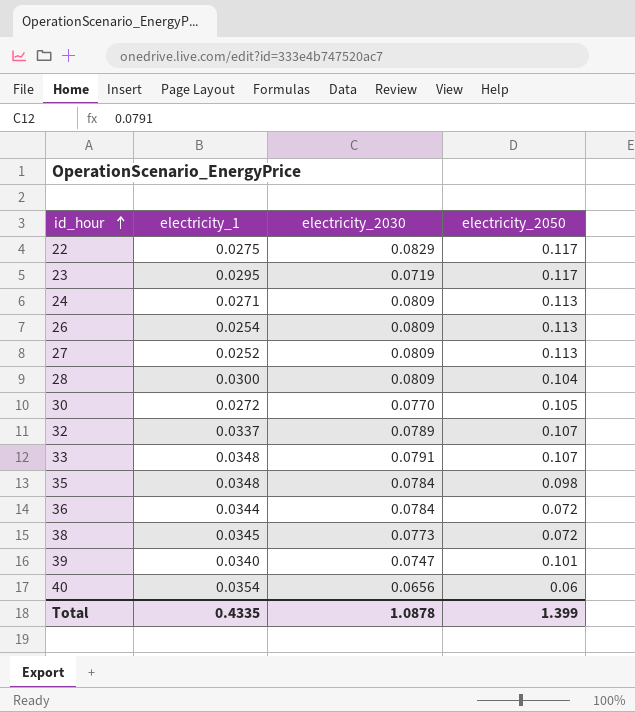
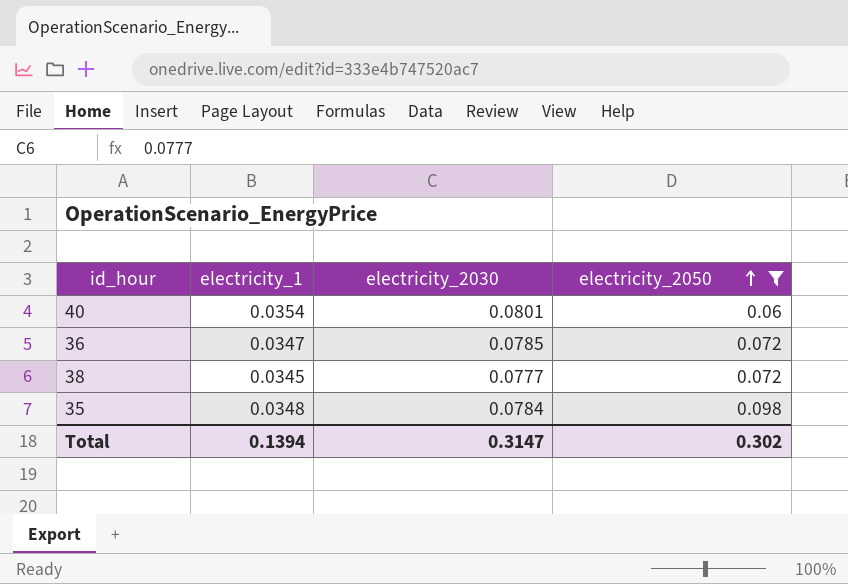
filter: none -> electricity_2050 <= 0.098
row order: id_hour ascending -> electricity_2050 ascending
40 | electricity_2030: 0.0656 -> 0.0801
36 | electricity_1: 0.0344 -> 0.0347
36 | electricity_2030: 0.0784 -> 0.0785
38 | electricity_2030: 0.0773 -> 0.0777
Total | electricity_1: 0.4335 -> 0.1394
Total | electricity_2030: 1.0878 -> 0.3147
Total | electricity_2050: 1.399 -> 0.302

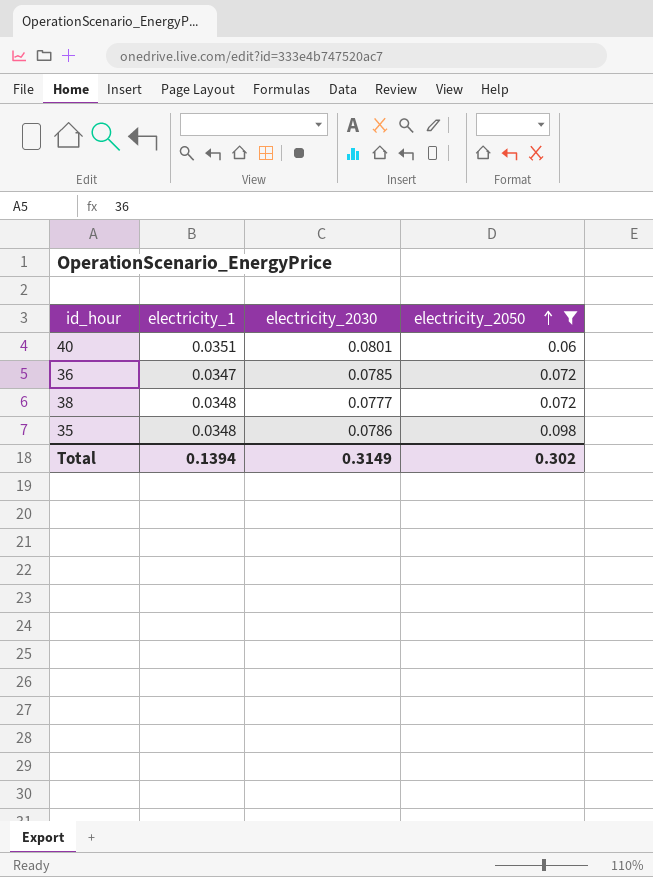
40 | electricity_1: 0.0354 -> 0.0351
38 | electricity_1: 0.0345 -> 0.0348
35 | electricity_2030: 0.0784 -> 0.0786
Total | electricity_2030: 0.3147 -> 0.3149

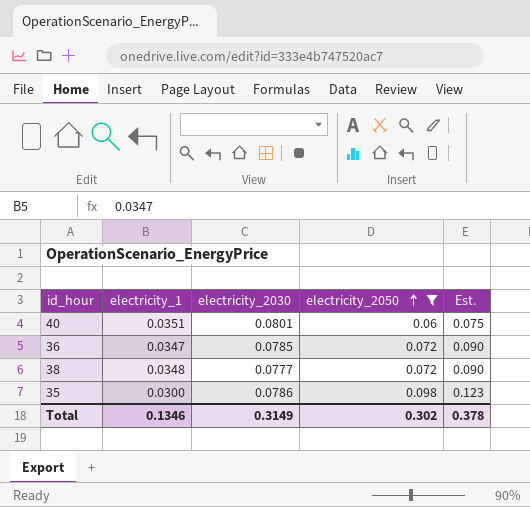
column Est. | formula: none -> [electricity_2050] * 1.25
35 | electricity_1: 0.0348 -> 0.0300
Total | electricity_1: 0.1394 -> 0.1346

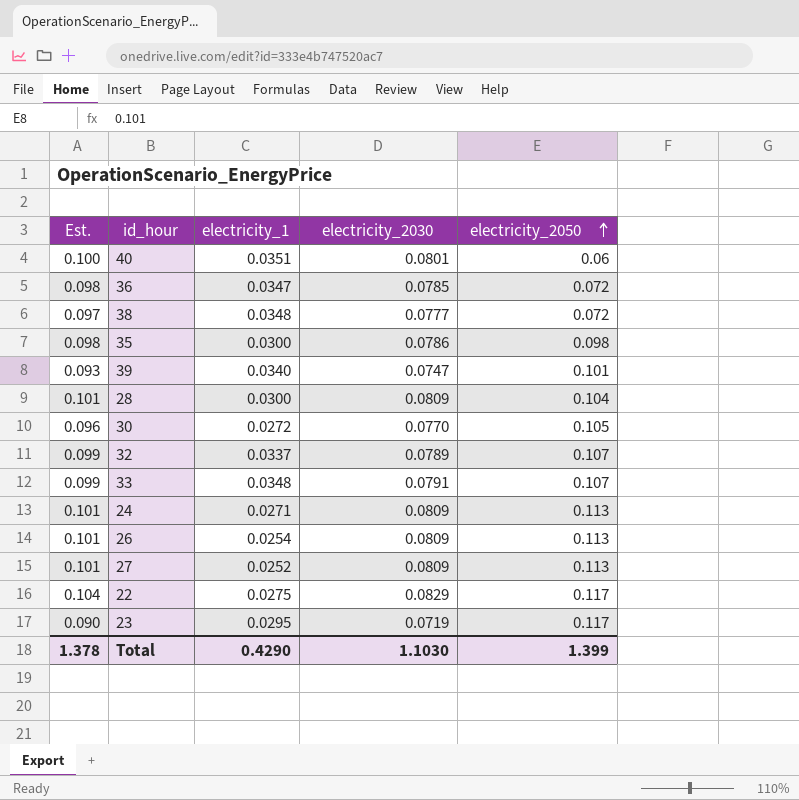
filter: electricity_2050 <= 0.098 -> none
column Est. | formula: [electricity_2050] * 1.25 -> [electricity_2030] * 1.25
column Est. | position: 5 -> 1
Total | Est.: 0.378 -> 1.378
Total | electricity_1: 0.1346 -> 0.4290
Total | electricity_2030: 0.3149 -> 1.1030
Total | electricity_2050: 0.302 -> 1.399

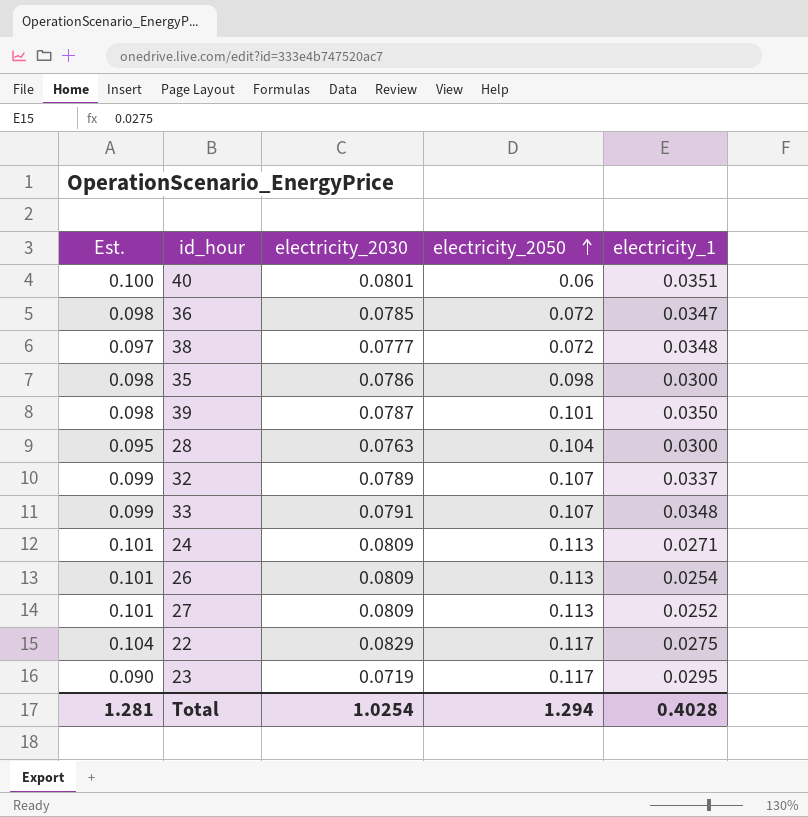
column electricity_1 | position: 3 -> 5
row 30: 0.096 | 0.0272 | 0.0770 | 0.105 -> none
39 | Est.: 0.093 -> 0.098
39 | electricity_2030: 0.0747 -> 0.0787
39 | electricity_1: 0.0340 -> 0.0350
28 | Est.: 0.101 -> 0.095
28 | electricity_2030: 0.0809 -> 0.0763
Total | Est.: 1.378 -> 1.281
Total | electricity_2030: 1.1030 -> 1.0254
Total | electricity_2050: 1.399 -> 1.294
Total | electricity_1: 0.4290 -> 0.4028

